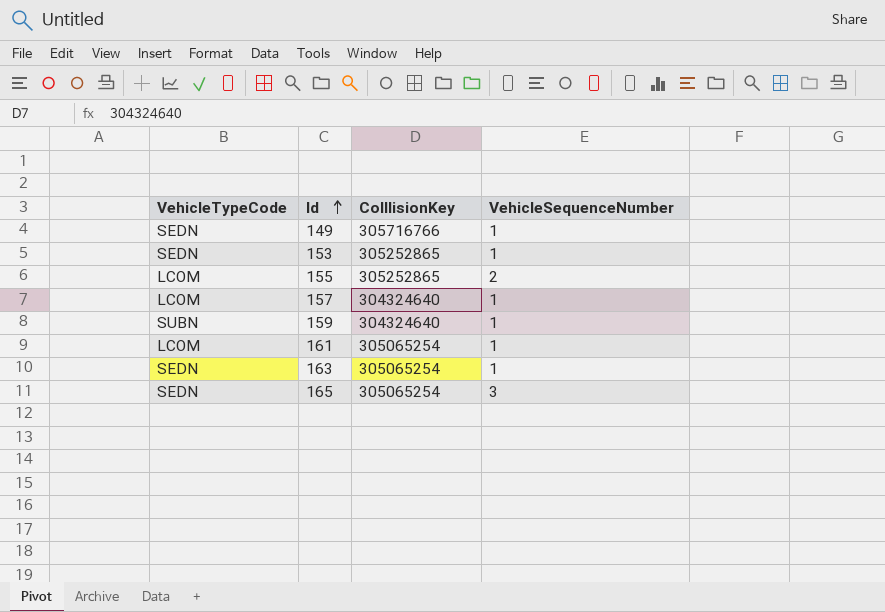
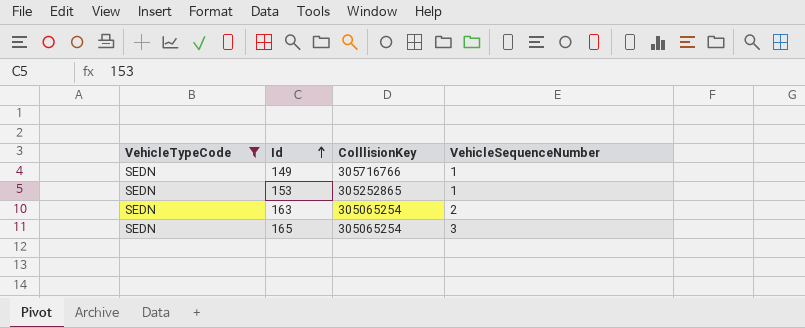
filter: none -> VehicleTypeCode = SEDN
163 | VehicleSequenceNumber: 1 -> 2

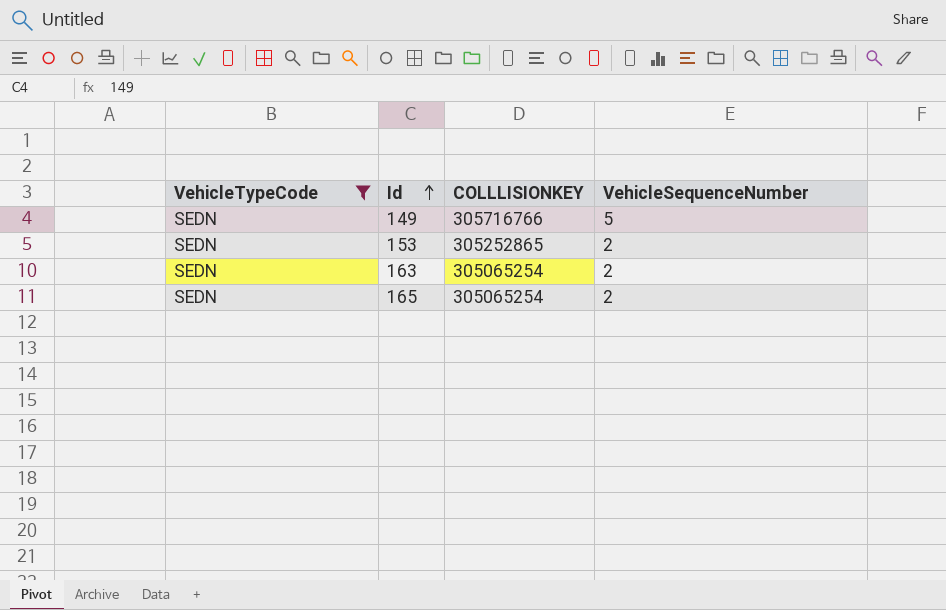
column name: ColllisionKey -> COLLLISIONKEY
149 | VehicleSequenceNumber: 1 -> 5
153 | VehicleSequenceNumber: 1 -> 2
165 | VehicleSequenceNumber: 3 -> 2

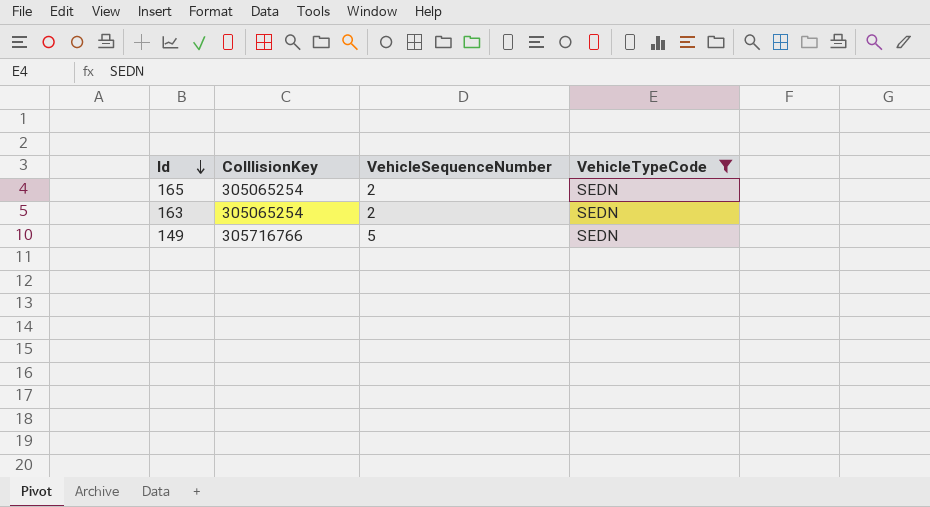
row order: Id ascending -> Id descending
column name: COLLLISIONKEY -> ColllisionKey
column VehicleTypeCode | position: 1 -> 4
row 153: SEDN | 305252865 | 2 -> none

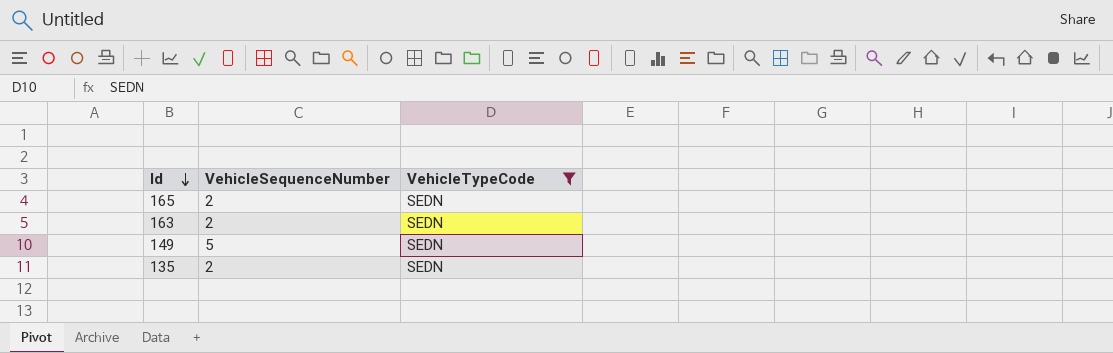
column ColllisionKey | position: 2 -> none
row 135: none -> 2 | SEDN

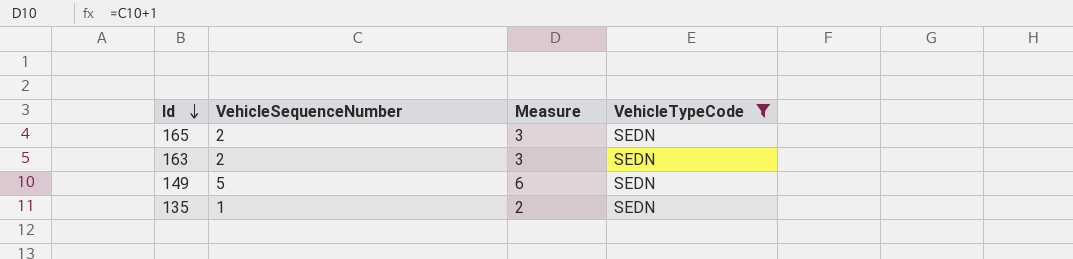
column Measure | formula: none -> [VehicleSequenceNumber] + 1
135 | VehicleSequenceNumber: 2 -> 1

